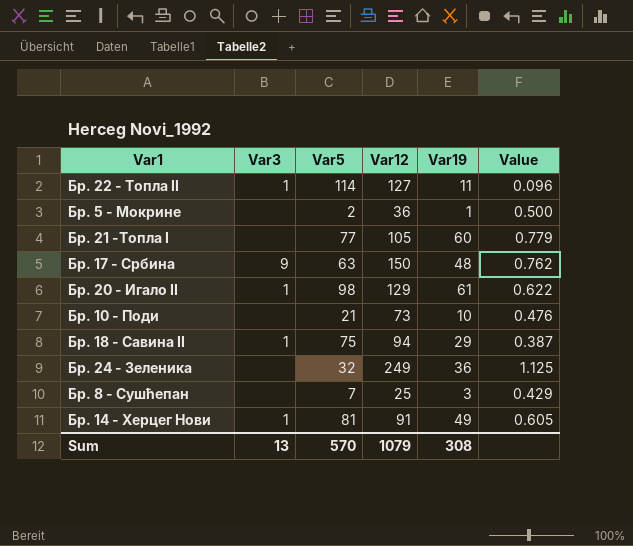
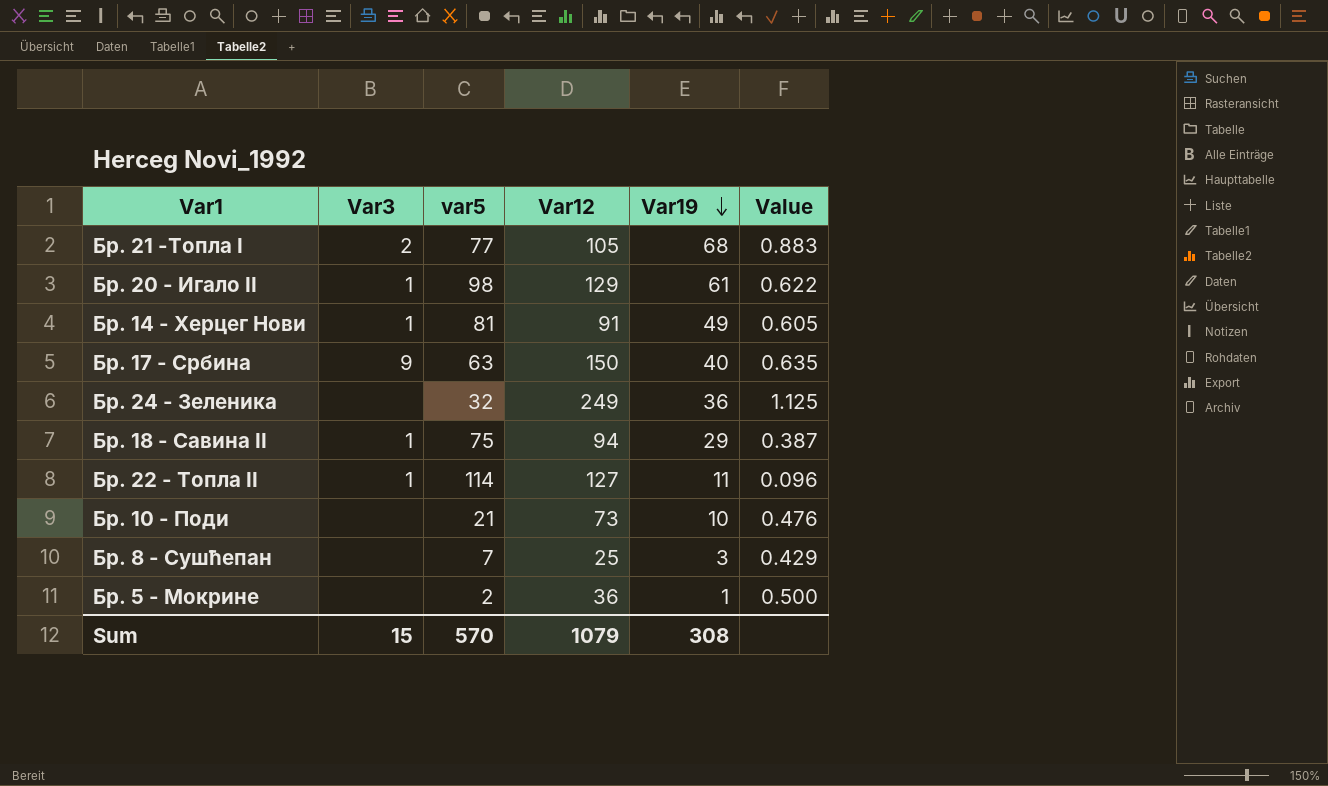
row order: none -> Var19 descending
column name: Var5 -> var5
Бр. 21 -Топла I | Var3: none -> 2
Бр. 21 -Топла I | Var19: 60 -> 68
Бр. 21 -Топла I | Value: 0.779 -> 0.883
Бр. 17 - Србина | Var19: 48 -> 40
Бр. 17 - Србина | Value: 0.762 -> 0.635
Sum | Var3: 13 -> 15

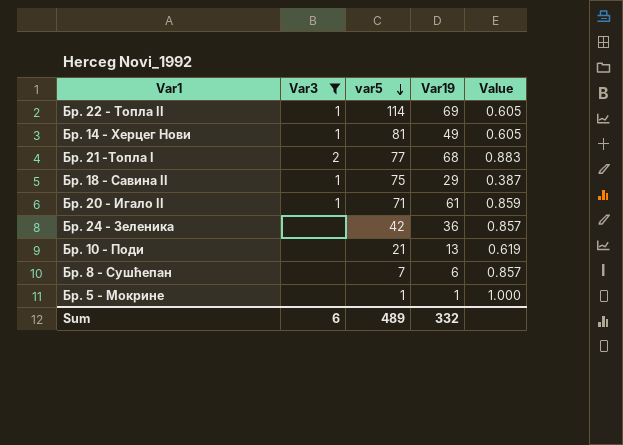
filter: none -> Var3 != 9
row order: Var19 descending -> var5 descending
column Var12 | position: 4 -> none
Бр. 22 - Топла II | Var19: 11 -> 69
Бр. 22 - Топла II | Value: 0.096 -> 0.605
Бр. 20 - Игало II | var5: 98 -> 71
Бр. 20 - Игало II | Value: 0.622 -> 0.859
Бр. 24 - Зеленика | var5: 32 -> 42
Бр. 24 - Зеленика | Value: 1.125 -> 0.857
Бр. 10 - Поди | Var19: 10 -> 13
Бр. 10 - Поди | Value: 0.476 -> 0.619
Бр. 8 - Сушћепан | Var19: 3 -> 6
Бр. 8 - Сушћепан | Value: 0.429 -> 0.857
Бр. 5 - Мокрине | var5: 2 -> 1
Бр. 5 - Мокрине | Value: 0.500 -> 1.000
Sum | Var3: 15 -> 6
Sum | var5: 570 -> 489
Sum | Var19: 308 -> 332

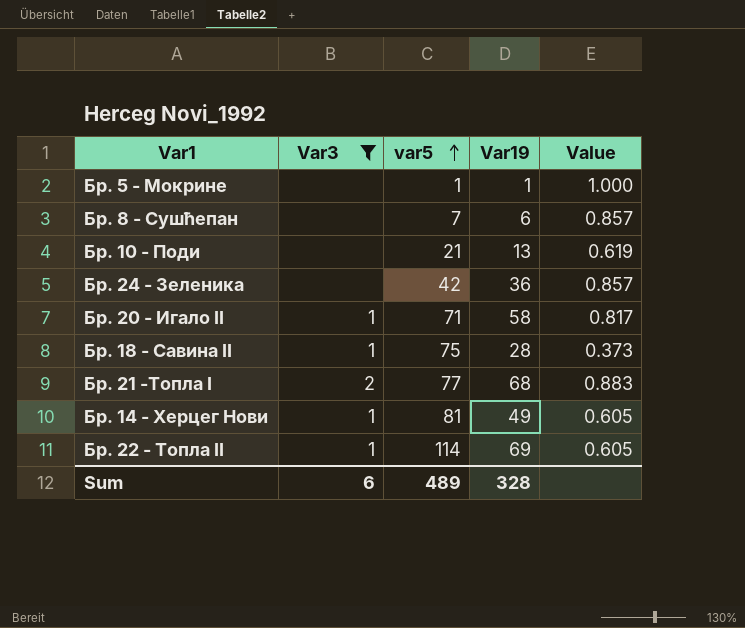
row order: var5 descending -> var5 ascending
Бр. 20 - Игало II | Var19: 61 -> 58
Бр. 20 - Игало II | Value: 0.859 -> 0.817
Бр. 18 - Савина II | Var19: 29 -> 28
Бр. 18 - Савина II | Value: 0.387 -> 0.373
Sum | Var19: 332 -> 328

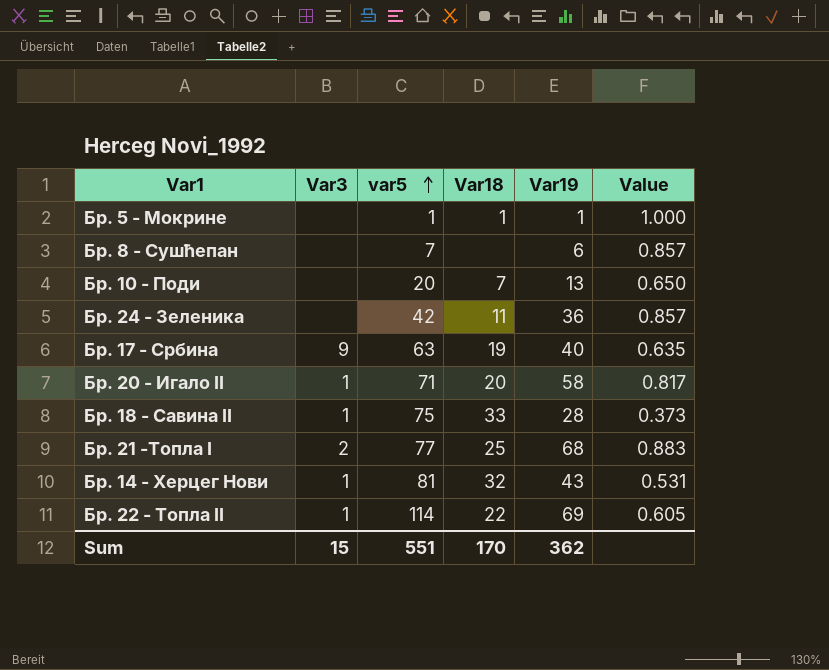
filter: Var3 != 9 -> none
column Var18 | position: none -> 4
Бр. 10 - Поди | var5: 21 -> 20
Бр. 10 - Поди | Value: 0.619 -> 0.650
Бр. 14 - Херцег Нови | Var19: 49 -> 43
Бр. 14 - Херцег Нови | Value: 0.605 -> 0.531
Sum | Var3: 6 -> 15
Sum | var5: 489 -> 551
Sum | Var19: 328 -> 362

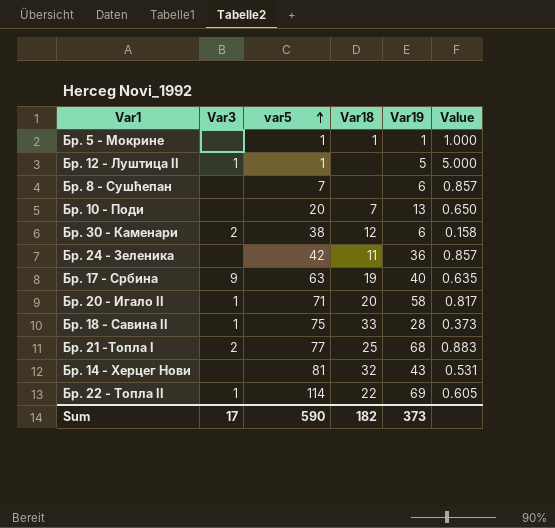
row Бр. 12 - Луштица II: none -> 1 | 1 | none | 5 | 5.000
row Бр. 30 - Каменари: none -> 2 | 38 | 12 | 6 | 0.158
Бр. 14 - Херцег Нови | Var3: 1 -> none
Sum | Var3: 15 -> 17
Sum | var5: 551 -> 590
Sum | Var18: 170 -> 182
Sum | Var19: 362 -> 373

